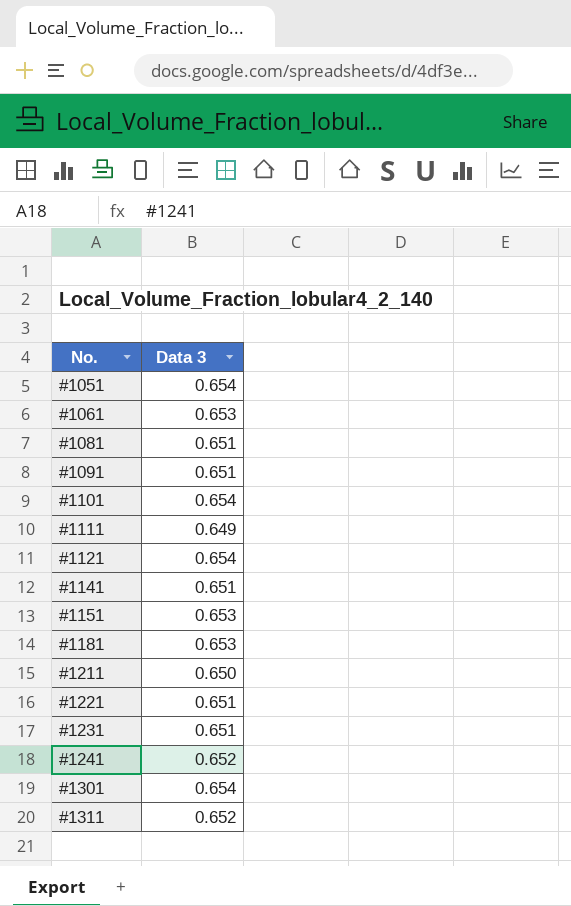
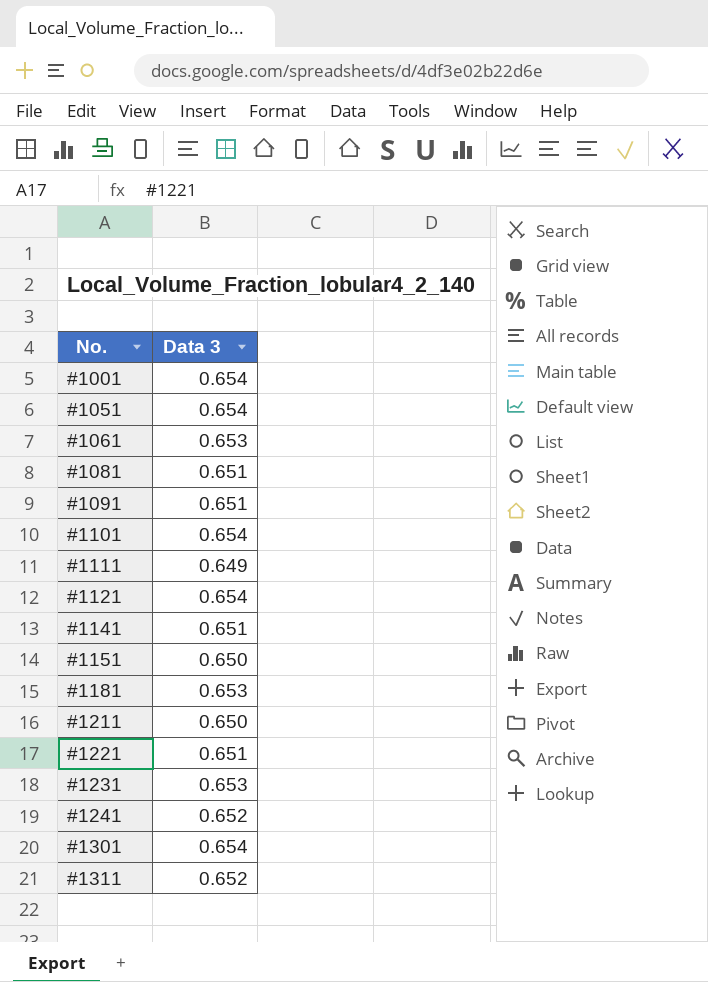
row #1001: none -> 0.654
#1151 | Data 3: 0.653 -> 0.650
#1231 | Data 3: 0.651 -> 0.653

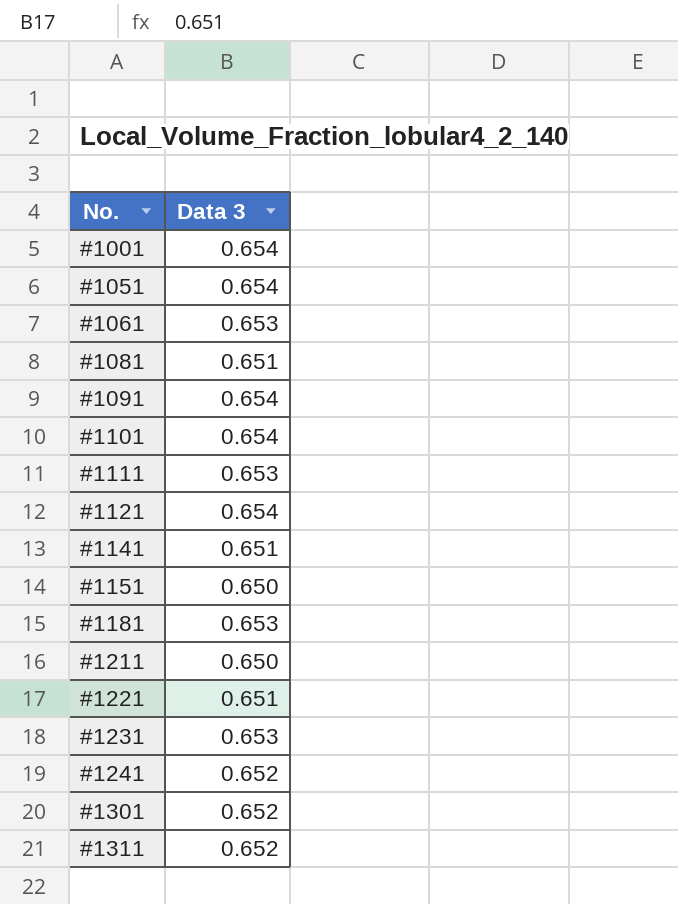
#1091 | Data 3: 0.651 -> 0.654
#1111 | Data 3: 0.649 -> 0.653
#1301 | Data 3: 0.654 -> 0.652

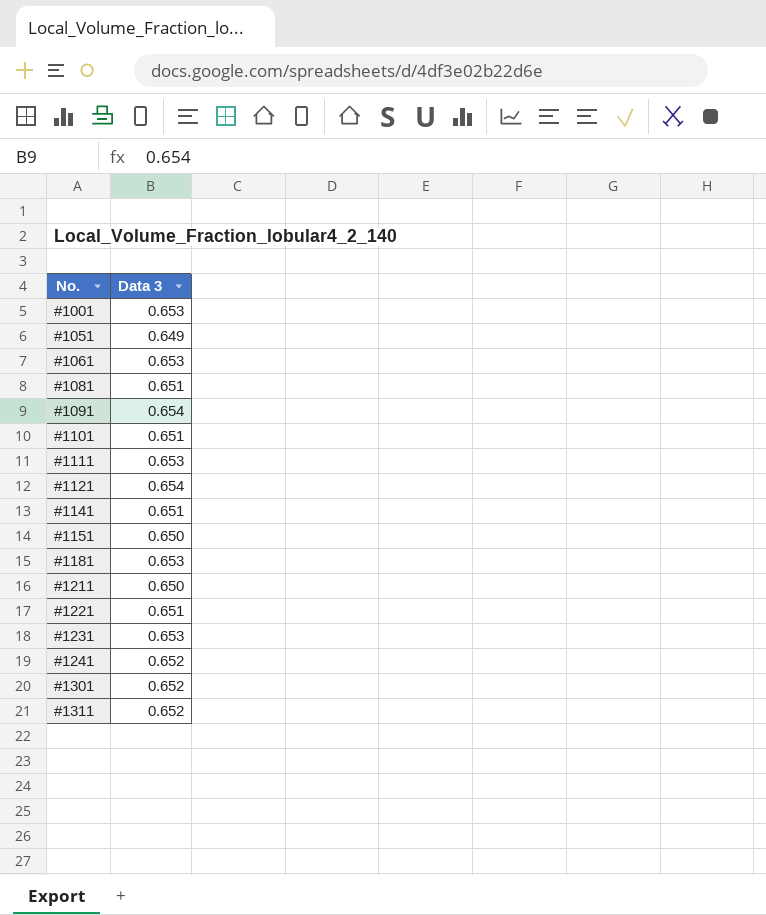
#1001 | Data 3: 0.654 -> 0.653
#1051 | Data 3: 0.654 -> 0.649
#1101 | Data 3: 0.654 -> 0.651

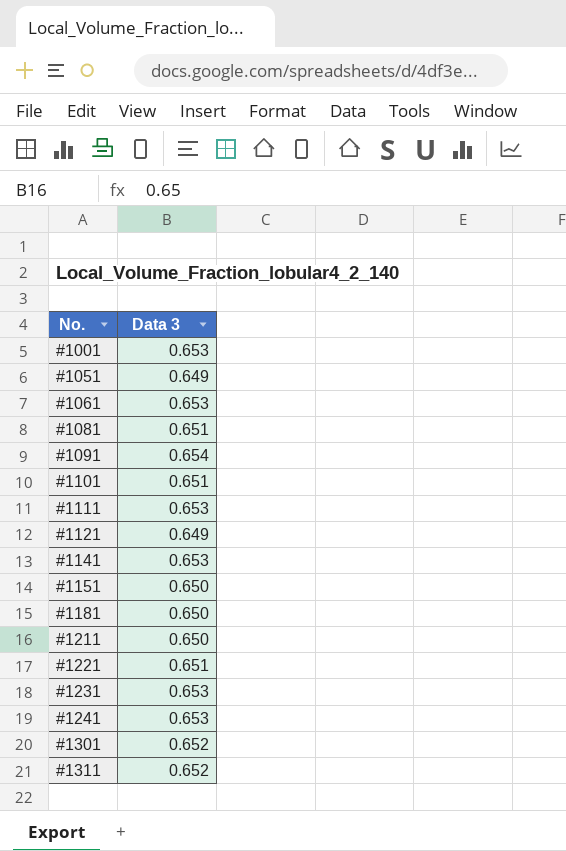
#1121 | Data 3: 0.654 -> 0.649
#1141 | Data 3: 0.651 -> 0.653
#1181 | Data 3: 0.653 -> 0.650
#1241 | Data 3: 0.652 -> 0.653

